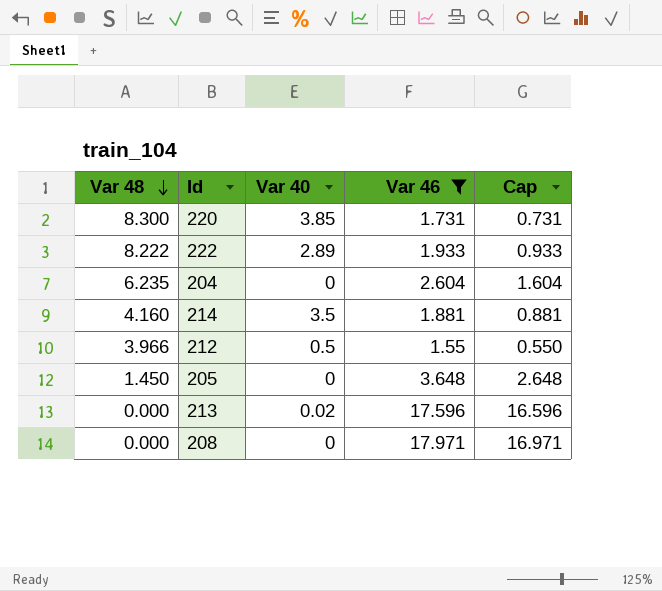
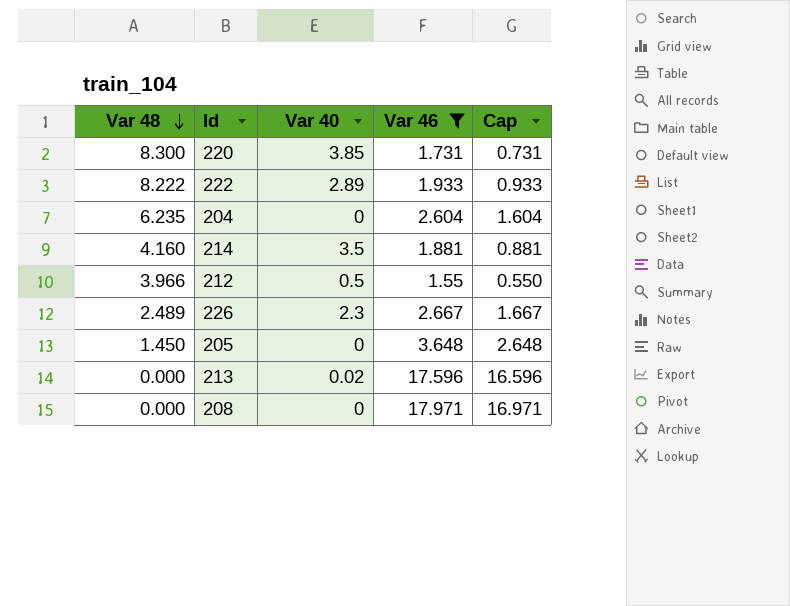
row 226: none -> 2.489 | 2.3 | 2.667 | 1.667

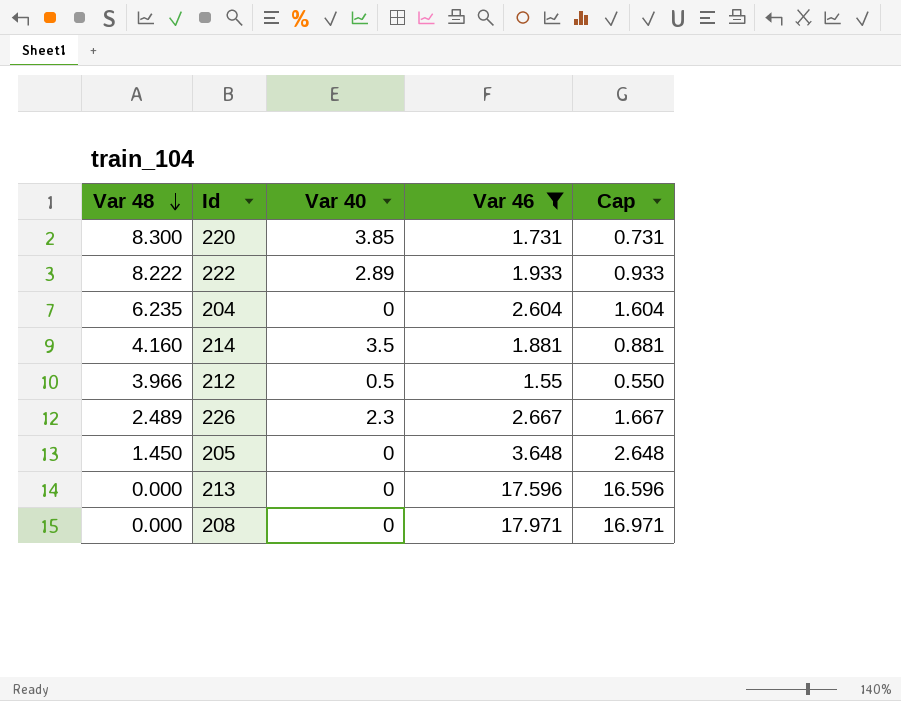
213 | Var 40: 0.02 -> 0

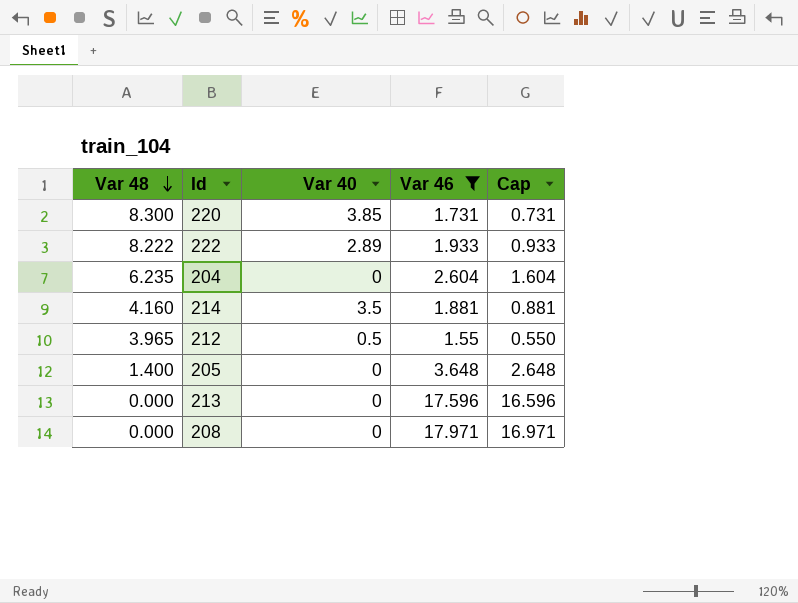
row 226: 2.489 | 2.3 | 2.667 | 1.667 -> none
212 | Var 48: 3.966 -> 3.965
205 | Var 48: 1.450 -> 1.400

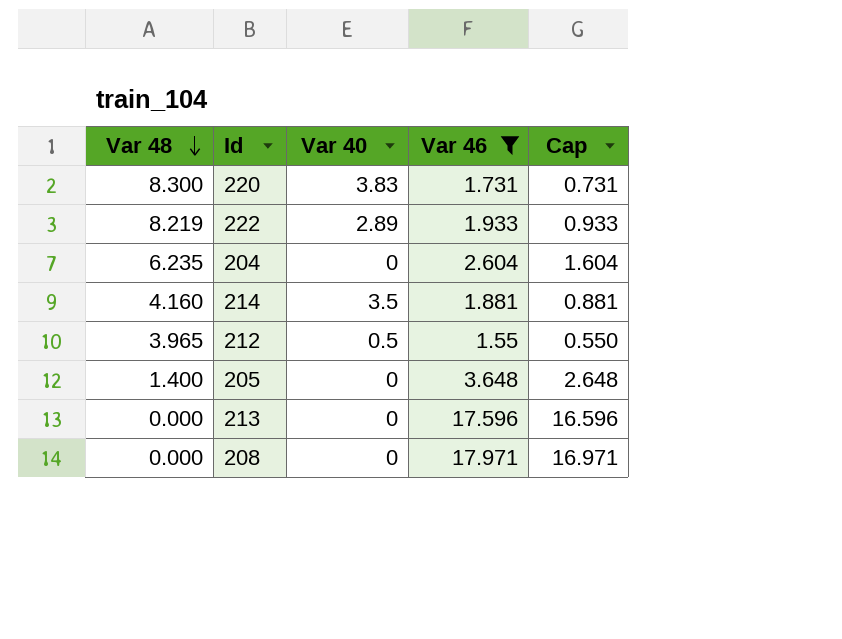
220 | Var 40: 3.85 -> 3.83
222 | Var 48: 8.222 -> 8.219

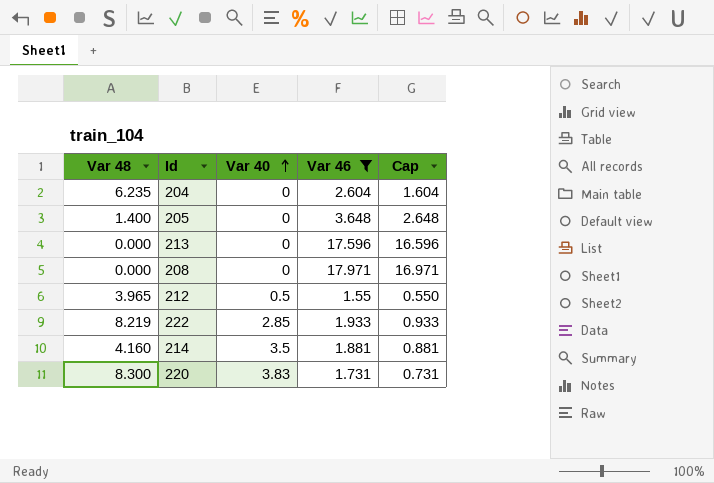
row order: Var 48 descending -> Var 40 ascending
222 | Var 40: 2.89 -> 2.85

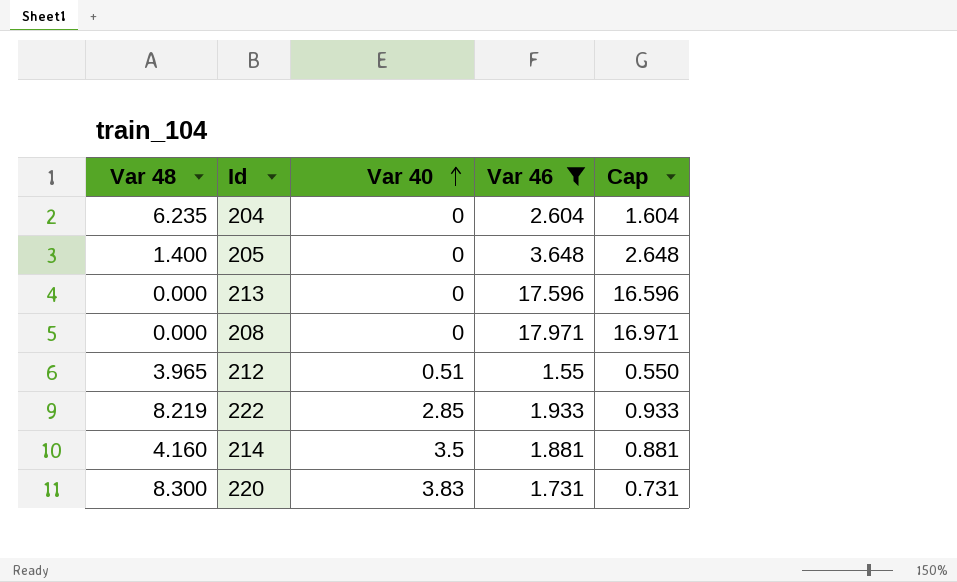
212 | Var 40: 0.5 -> 0.51

